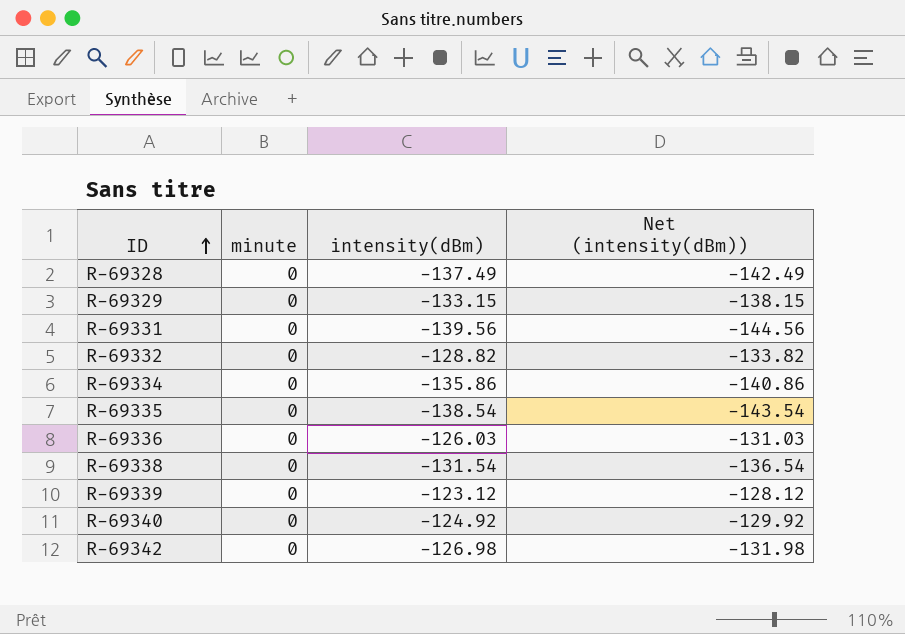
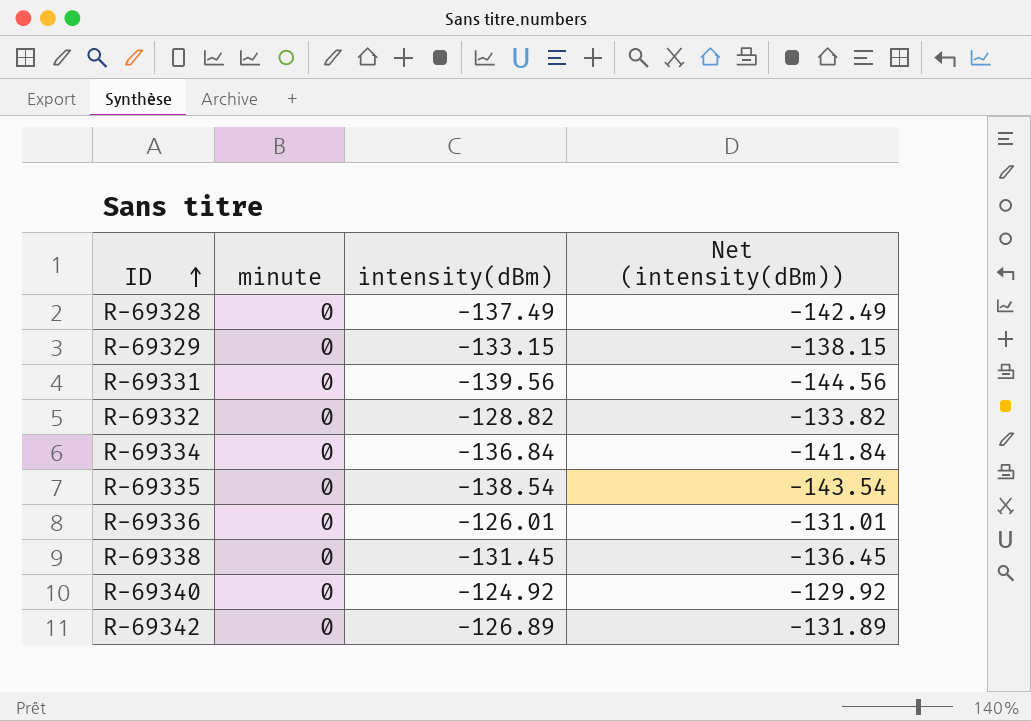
row R-69339: 0 | -123.12 | -128.12 -> none
R-69334 | intensity(dBm): -135.86 -> -136.84
R-69334 | Net (intensity(dBm)): -140.86 -> -141.84
R-69336 | intensity(dBm): -126.03 -> -126.01
R-69336 | Net (intensity(dBm)): -131.03 -> -131.01
R-69338 | intensity(dBm): -131.54 -> -131.45
R-69338 | Net (intensity(dBm)): -136.54 -> -136.45
R-69342 | intensity(dBm): -126.98 -> -126.89
R-69342 | Net (intensity(dBm)): -131.98 -> -131.89

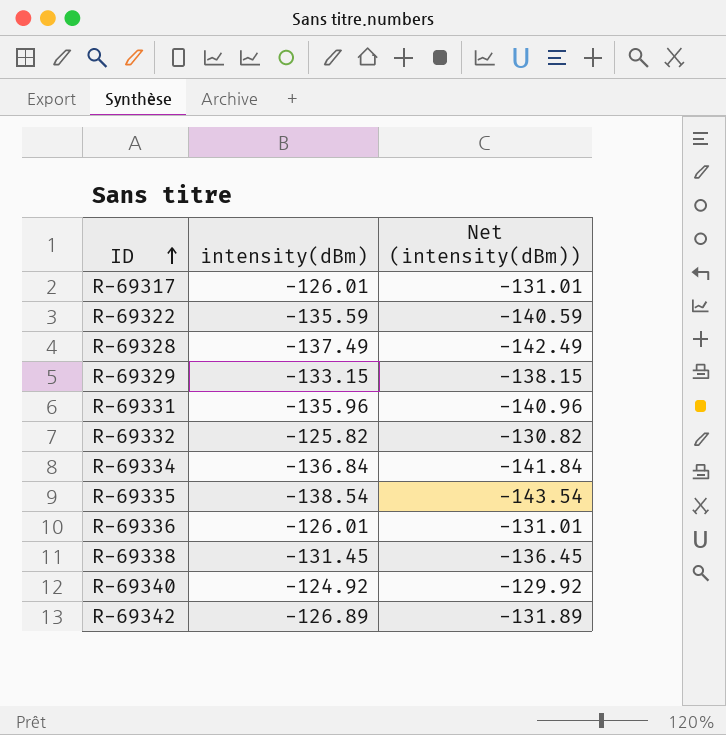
column minute | position: 2 -> none
row R-69317: none -> -126.01 | -131.01
row R-69322: none -> -135.59 | -140.59
R-69331 | intensity(dBm): -139.56 -> -135.96
R-69331 | Net (intensity(dBm)): -144.56 -> -140.96
R-69332 | intensity(dBm): -128.82 -> -125.82
R-69332 | Net (intensity(dBm)): -133.82 -> -130.82

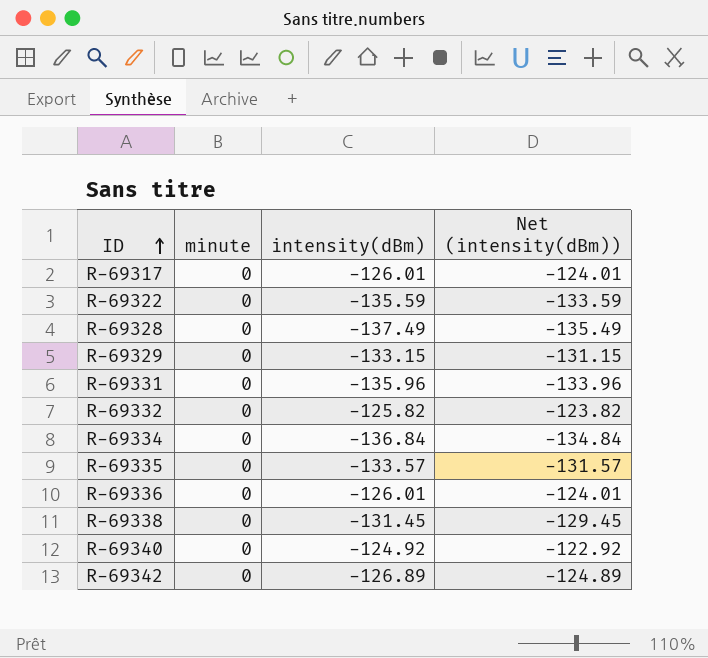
column minute | position: none -> 2
column Net (intensity(dBm)) | formula: [intensity(dBm)] - 5 -> [intensity(dBm)] + 2
R-69335 | intensity(dBm): -138.54 -> -133.57

